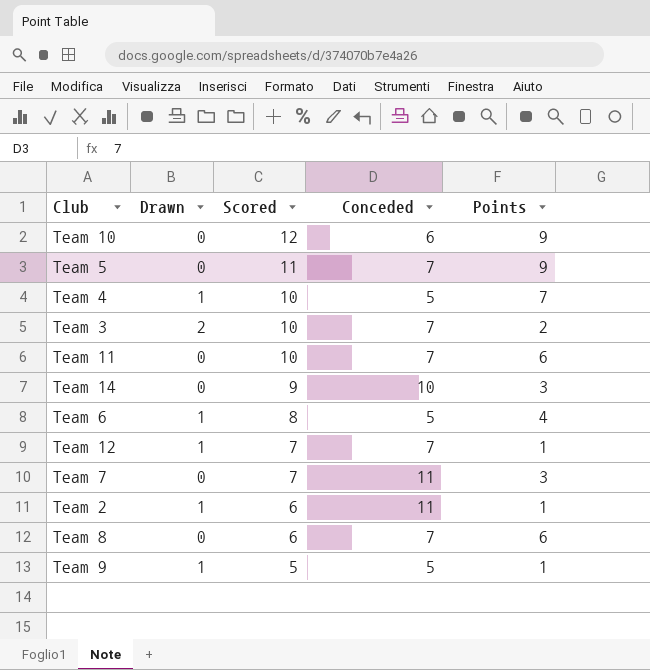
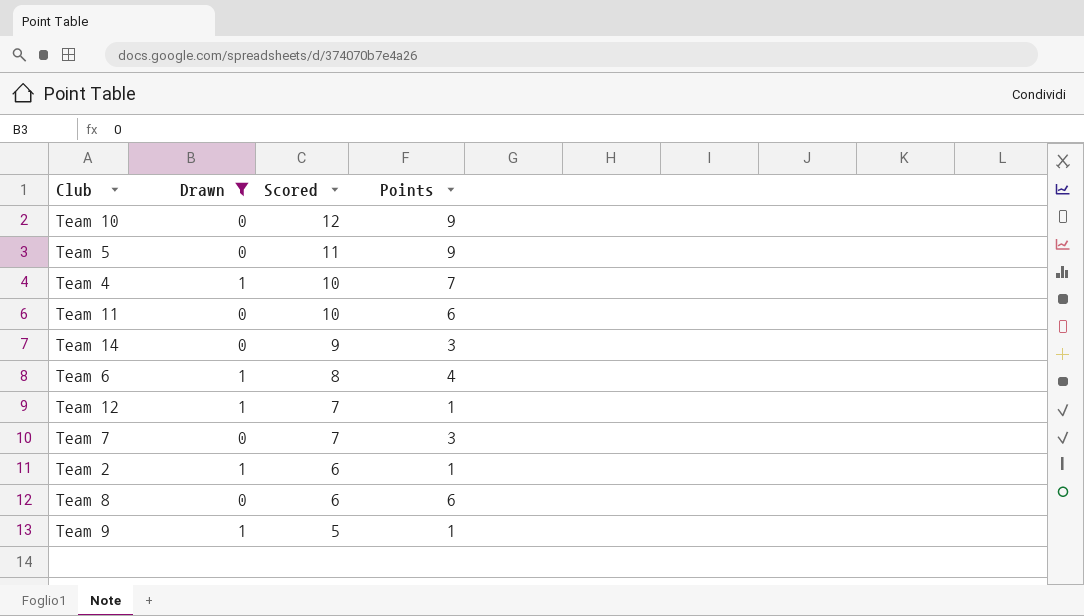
filter: none -> Drawn != 2
column Conceded | position: 4 -> none

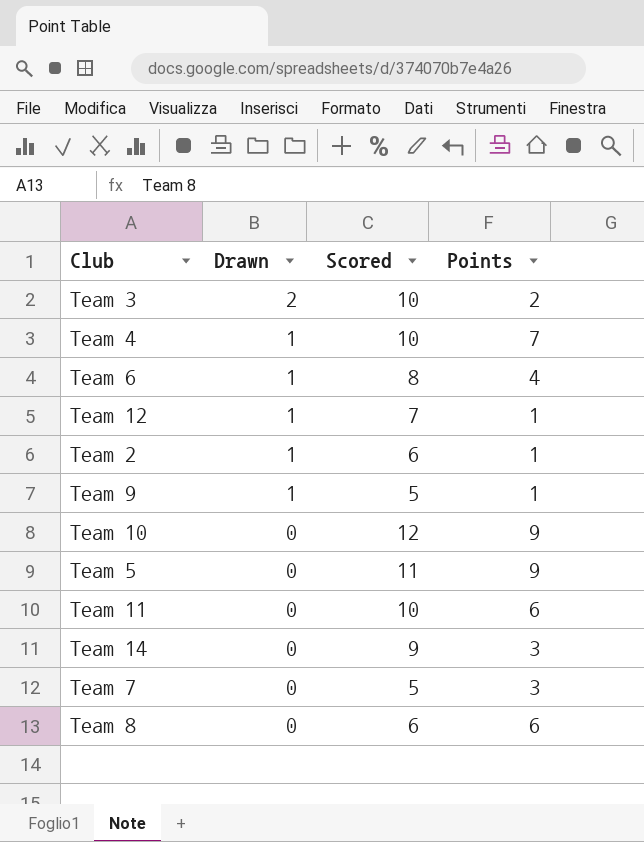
filter: Drawn != 2 -> none
row order: Scored descending -> Drawn descending
Team 7 | Scored: 7 -> 5

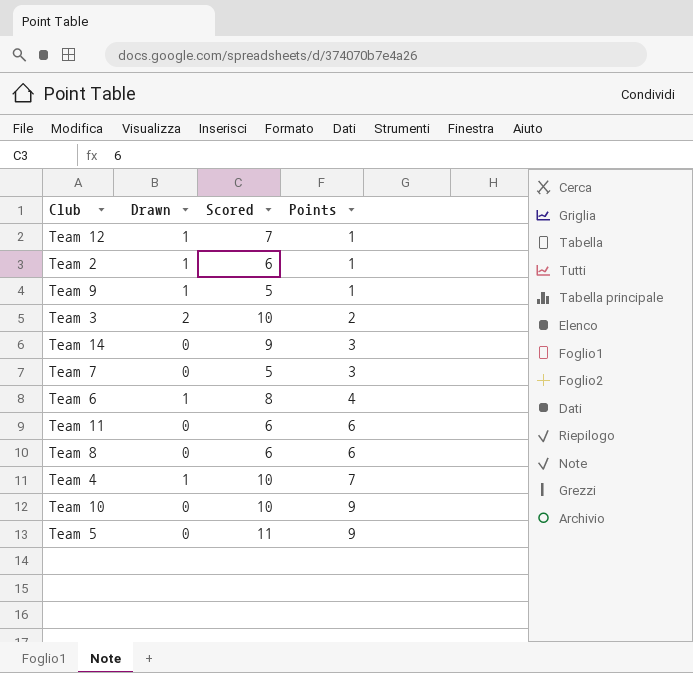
row order: Drawn descending -> Points ascending
Team 11 | Scored: 10 -> 6
Team 10 | Scored: 12 -> 10

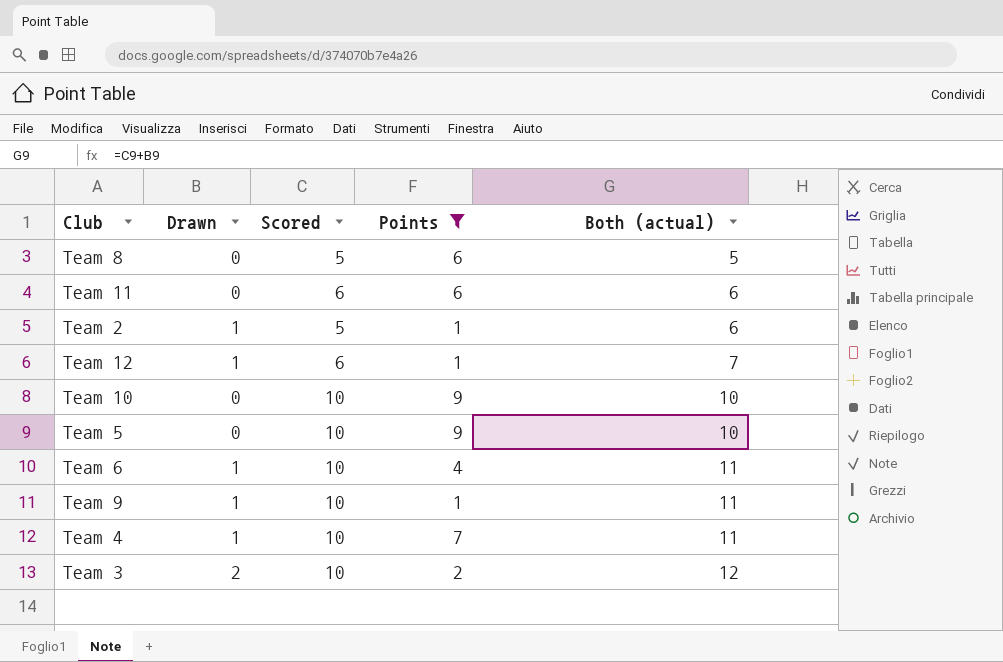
filter: none -> Points != 3
row order: Points ascending -> Both (actual) ascending
column Both (actual) | formula: none -> [Drawn] + [Scored]
Team 8 | Scored: 6 -> 5
Team 2 | Scored: 6 -> 5
Team 12 | Scored: 7 -> 6
Team 5 | Scored: 11 -> 10
Team 6 | Scored: 8 -> 10
Team 9 | Scored: 5 -> 10

